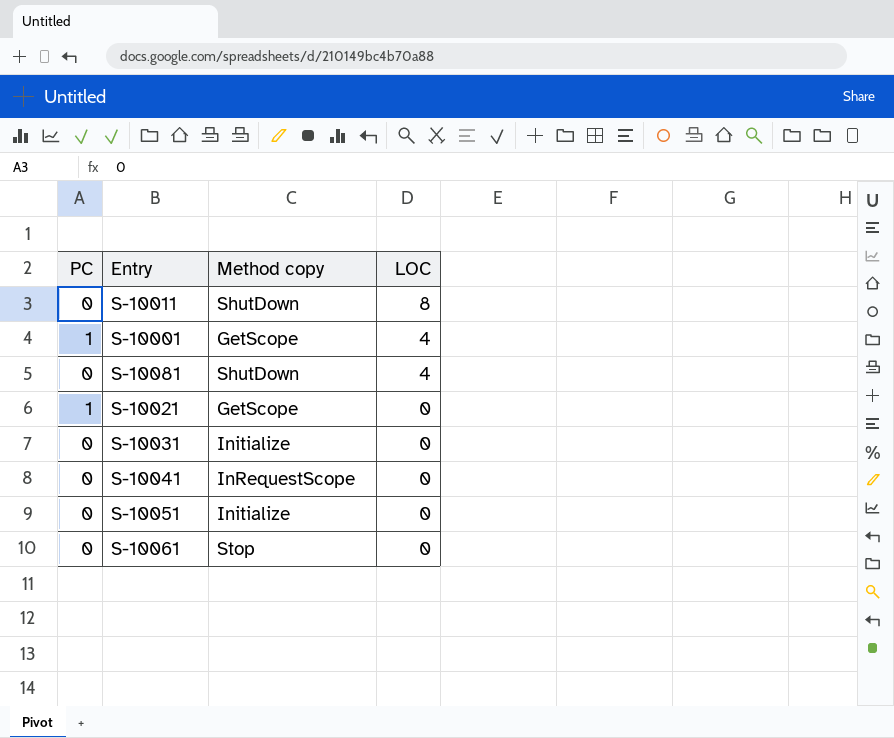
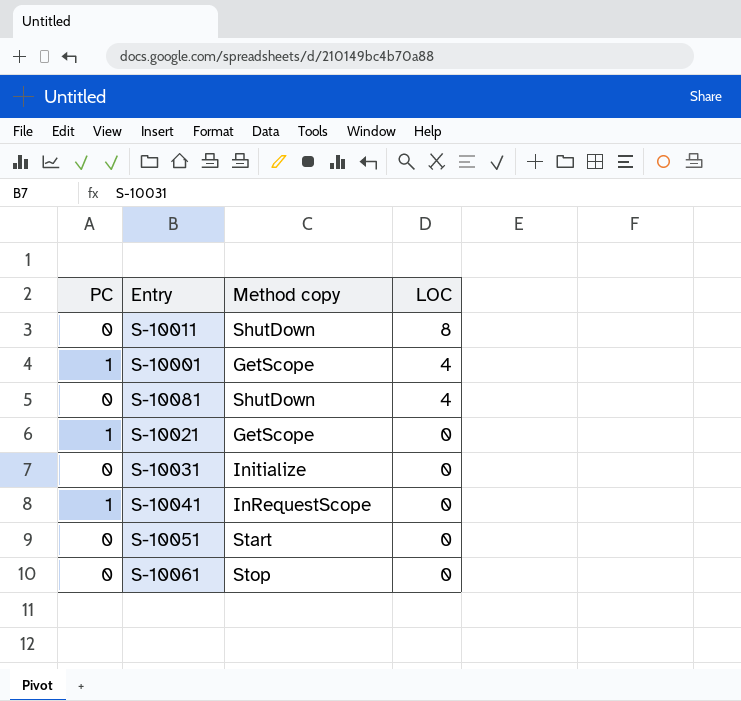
S-10041 | PC: 0 -> 1
S-10051 | Method copy: Initialize -> Start

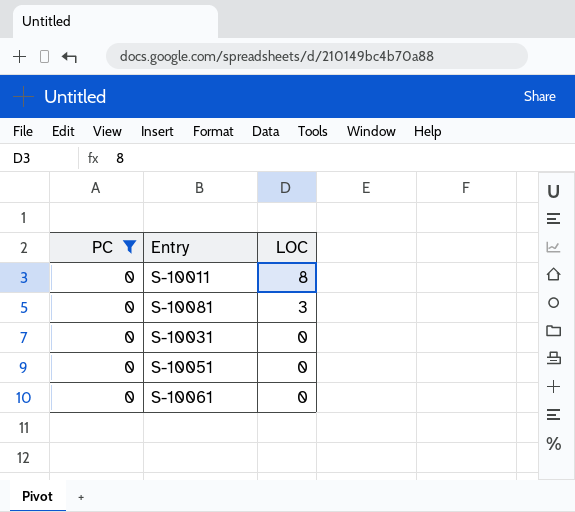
filter: none -> PC = 0
column Method copy | position: 3 -> none
S-10081 | LOC: 4 -> 3

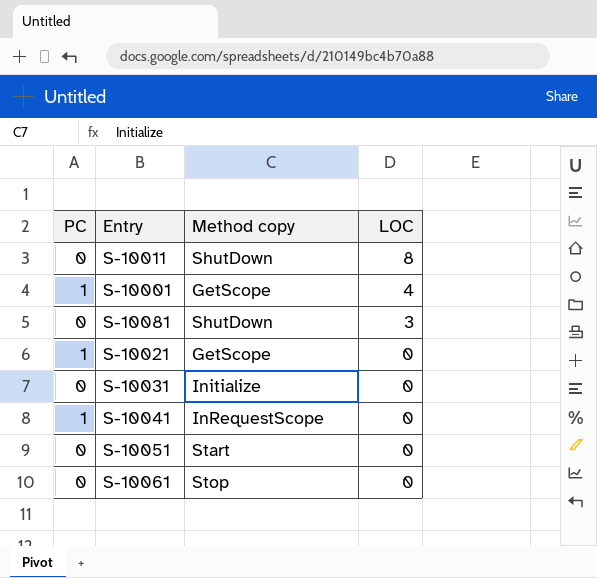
filter: PC = 0 -> none
column Method copy | position: none -> 3

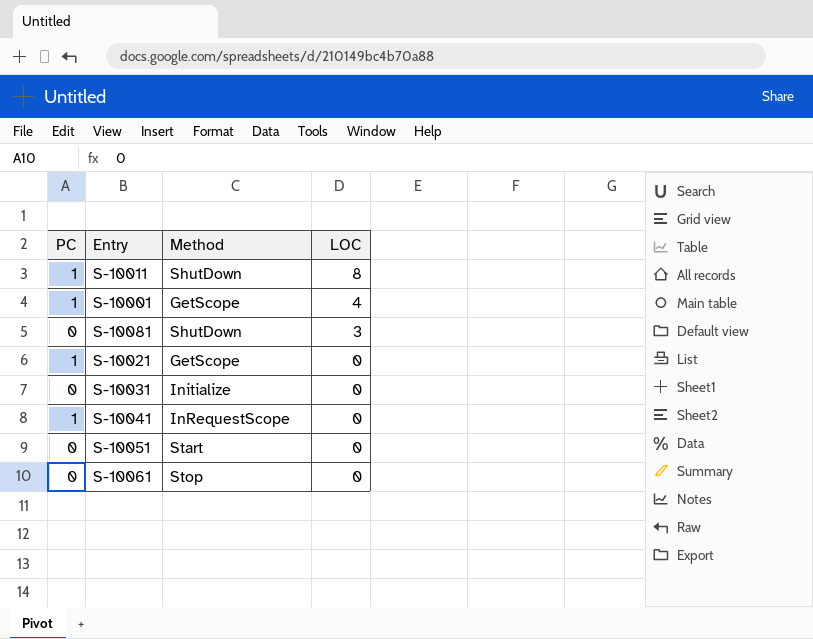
column name: Method copy -> Method
S-10011 | PC: 0 -> 1

